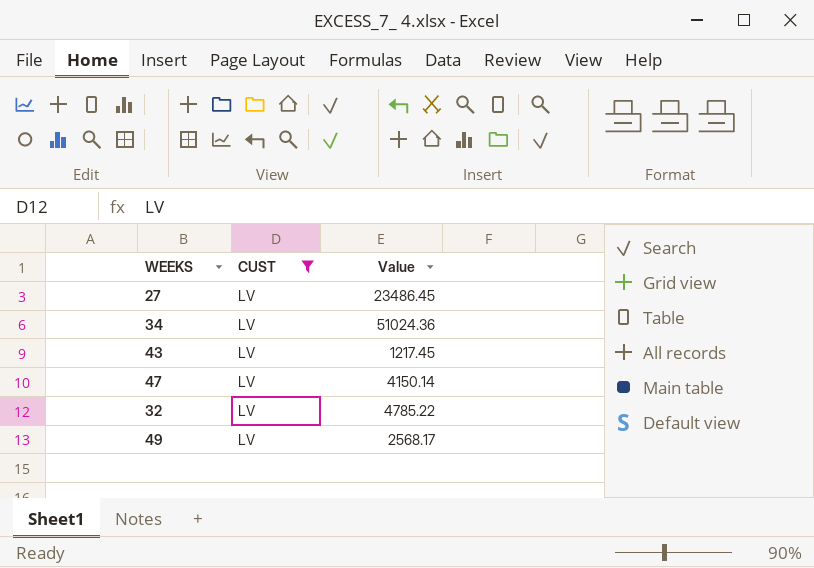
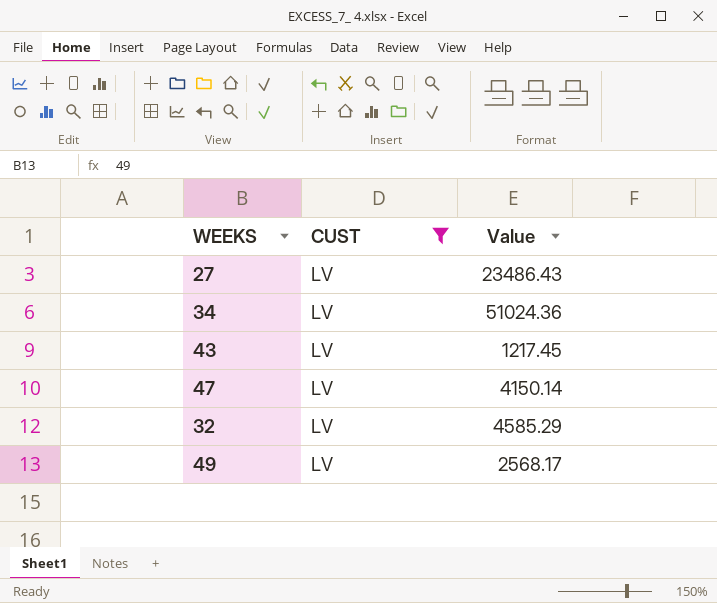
27 | Value: 23486.45 -> 23486.43
32 | Value: 4785.22 -> 4585.29

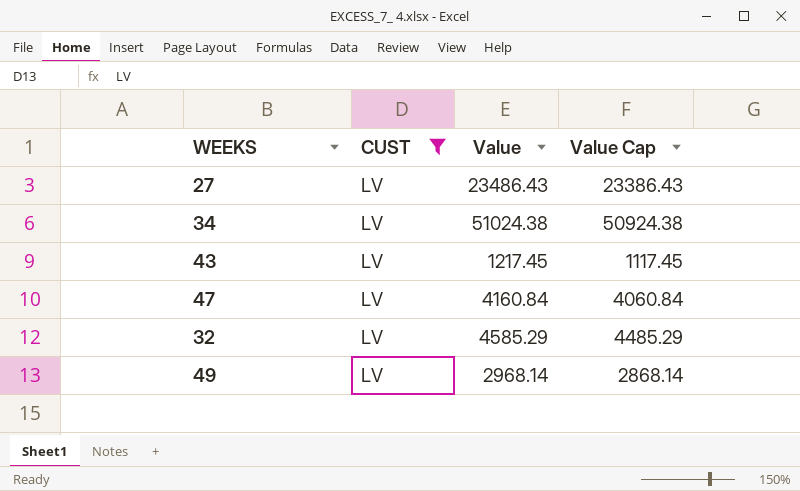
column Value Cap | formula: none -> [Value] - 100
34 | Value: 51024.36 -> 51024.38
47 | Value: 4150.14 -> 4160.84
49 | Value: 2568.17 -> 2968.14

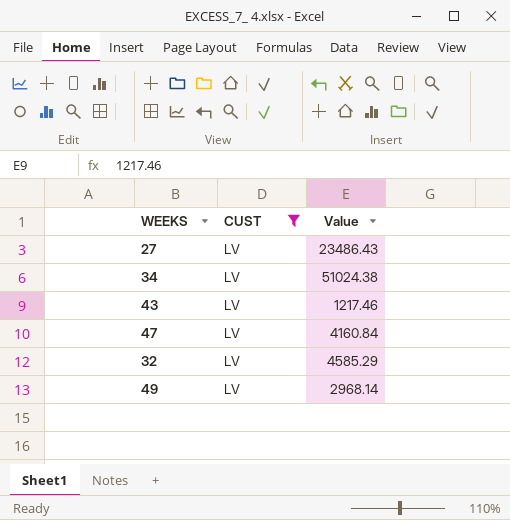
column Value Cap | formula: [Value] - 100 -> none
43 | Value: 1217.45 -> 1217.46

